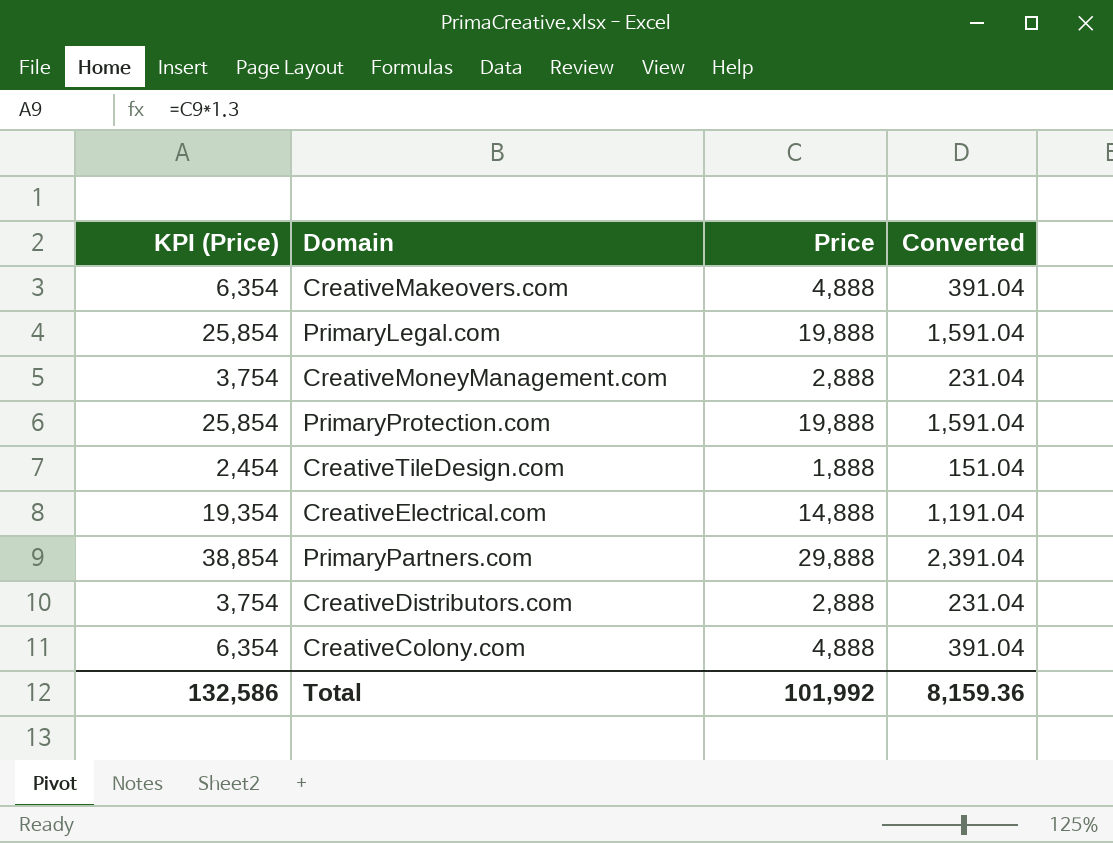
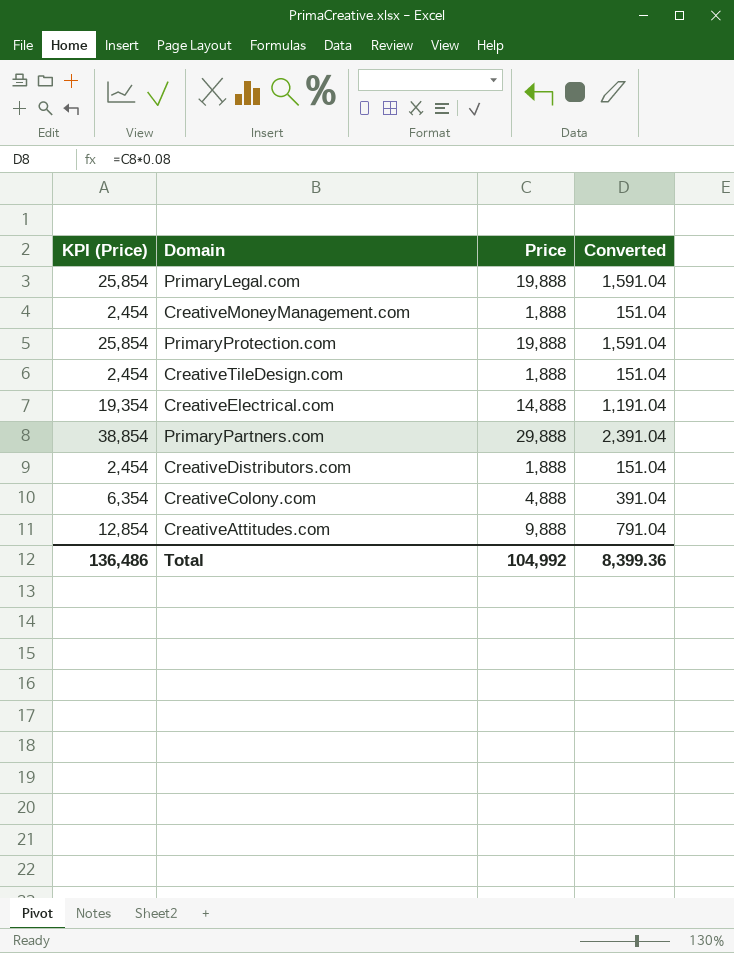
row CreativeMakeovers.com: 6,354 | 4,888 | 391.04 -> none
CreativeMoneyManagement.com | KPI (Price): 3,754 -> 2,454
CreativeMoneyManagement.com | Price: 2,888 -> 1,888
CreativeMoneyManagement.com | Converted: 231.04 -> 151.04
CreativeDistributors.com | KPI (Price): 3,754 -> 2,454
CreativeDistributors.com | Price: 2,888 -> 1,888
CreativeDistributors.com | Converted: 231.04 -> 151.04
row CreativeAttitudes.com: none -> 12,854 | 9,888 | 791.04
Total | KPI (Price): 132,586 -> 136,486
Total | Price: 101,992 -> 104,992
Total | Converted: 8,159.36 -> 8,399.36

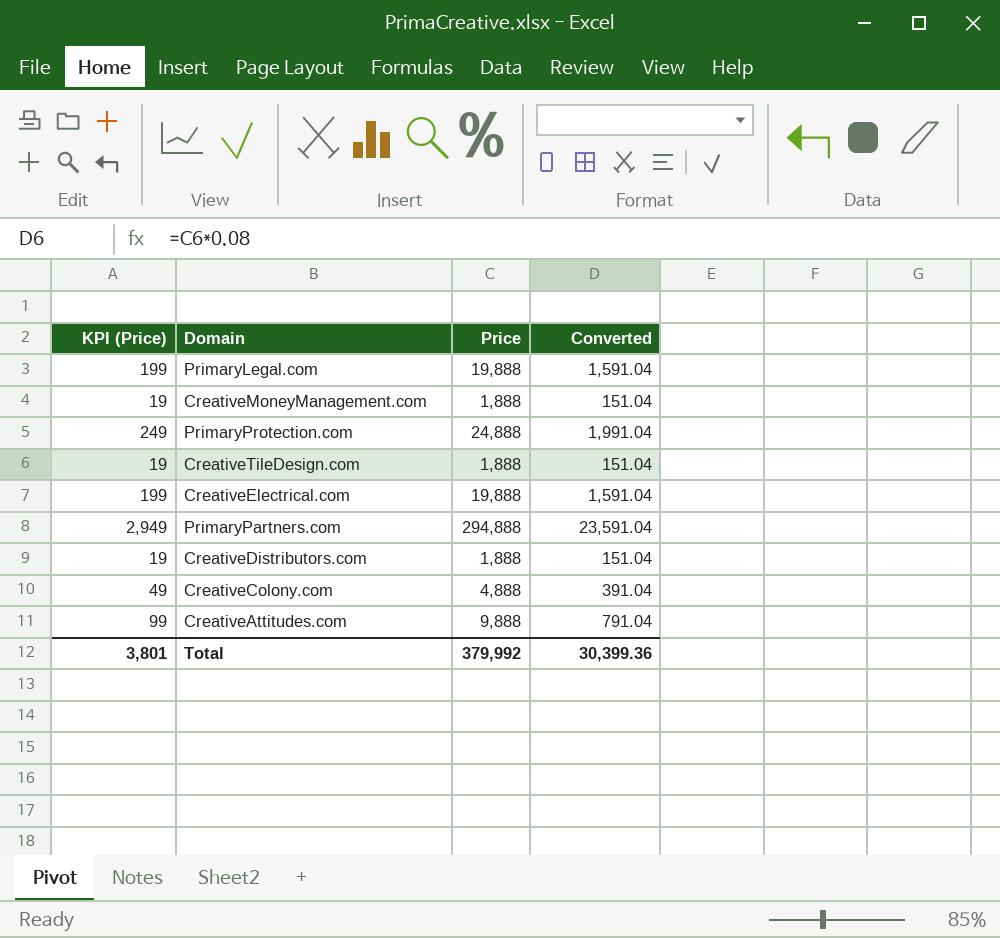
column KPI (Price) | formula: [Price] * 1.3 -> [Price] * 0.01
PrimaryProtection.com | Price: 19,888 -> 24,888
PrimaryProtection.com | Converted: 1,591.04 -> 1,991.04
CreativeElectrical.com | Price: 14,888 -> 19,888
CreativeElectrical.com | Converted: 1,191.04 -> 1,591.04
PrimaryPartners.com | Price: 29,888 -> 294,888
PrimaryPartners.com | Converted: 2,391.04 -> 23,591.04
Total | KPI (Price): 136,486 -> 3,801
Total | Price: 104,992 -> 379,992
Total | Converted: 8,399.36 -> 30,399.36

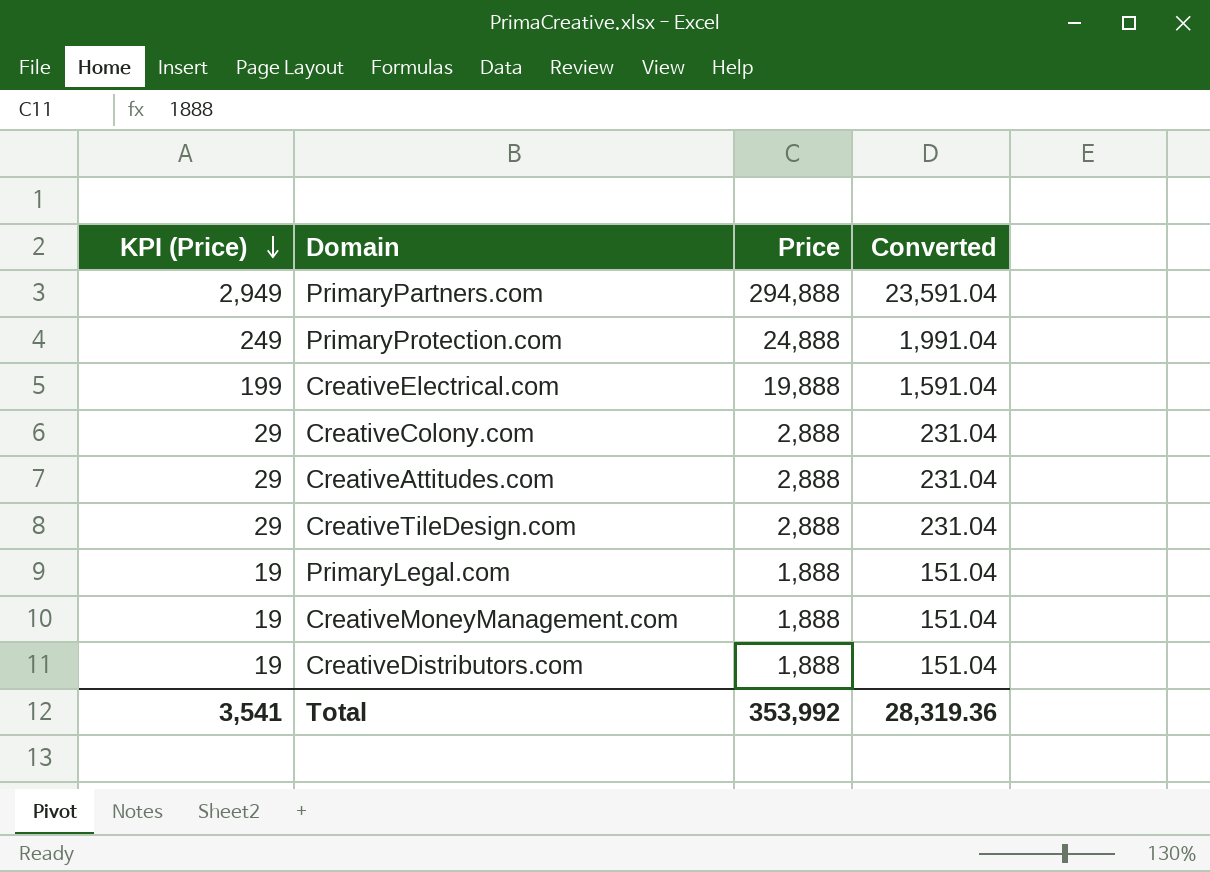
row order: none -> KPI (Price) descending
CreativeColony.com | KPI (Price): 49 -> 29
CreativeColony.com | Price: 4,888 -> 2,888
CreativeColony.com | Converted: 391.04 -> 231.04
CreativeAttitudes.com | KPI (Price): 99 -> 29
CreativeAttitudes.com | Price: 9,888 -> 2,888
CreativeAttitudes.com | Converted: 791.04 -> 231.04
CreativeTileDesign.com | KPI (Price): 19 -> 29
CreativeTileDesign.com | Price: 1,888 -> 2,888
CreativeTileDesign.com | Converted: 151.04 -> 231.04
PrimaryLegal.com | KPI (Price): 199 -> 19
PrimaryLegal.com | Price: 19,888 -> 1,888
PrimaryLegal.com | Converted: 1,591.04 -> 151.04
Total | KPI (Price): 3,801 -> 3,541
Total | Price: 379,992 -> 353,992
Total | Converted: 30,399.36 -> 28,319.36

